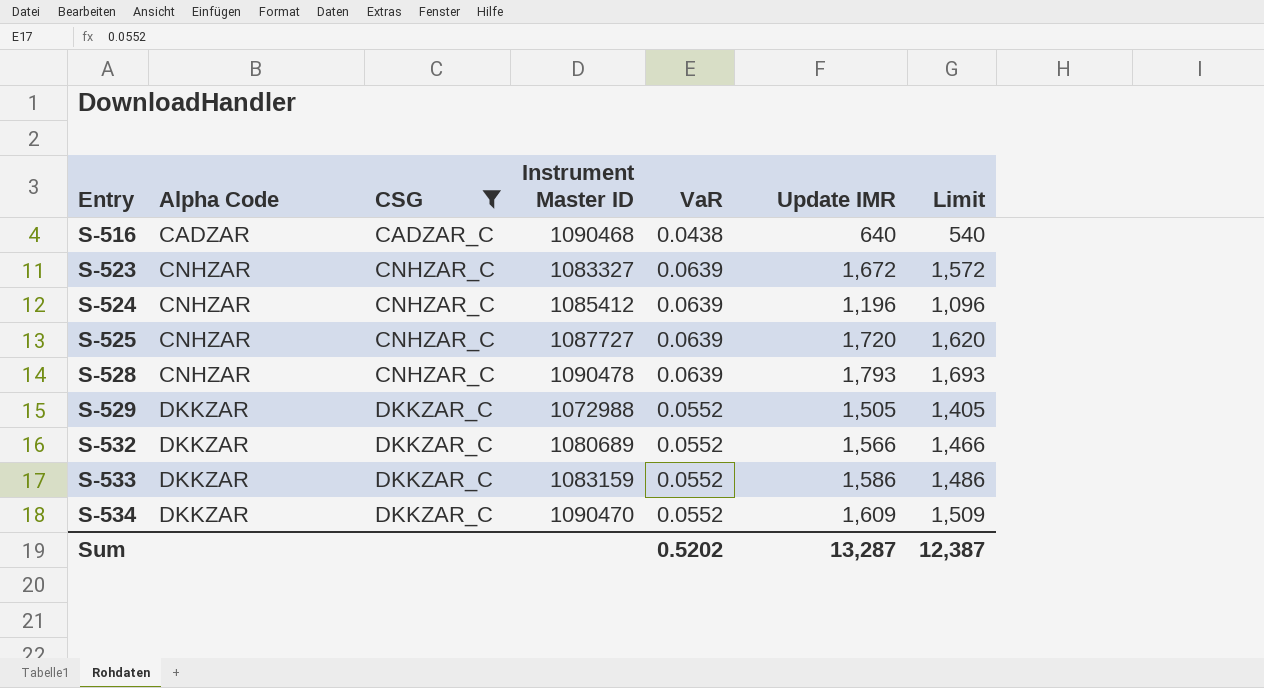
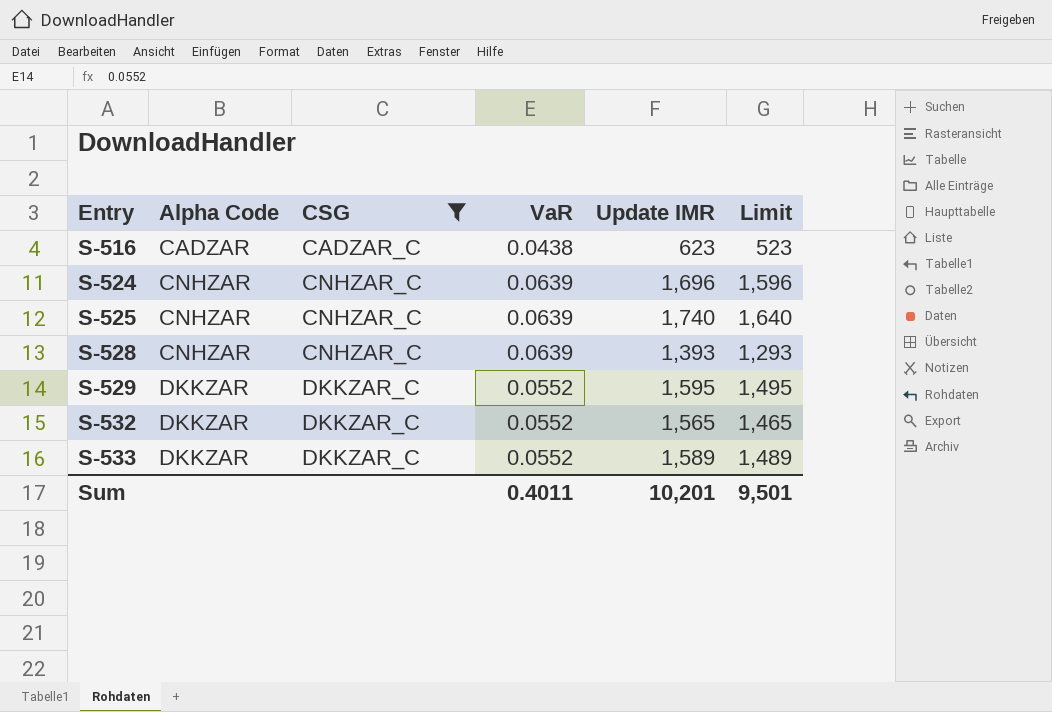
column Instrument Master ID | position: 4 -> none
row S-523: CNHZAR | CNHZAR_C | 1083327 | 0.0639 | 1,672 | 1,572 -> none
row S-534: DKKZAR | DKKZAR_C | 1090470 | 0.0552 | 1,609 | 1,509 -> none
S-516 | Update IMR: 640 -> 623
S-516 | Limit: 540 -> 523
S-524 | Update IMR: 1,196 -> 1,696
S-524 | Limit: 1,096 -> 1,596
S-525 | Update IMR: 1,720 -> 1,740
S-525 | Limit: 1,620 -> 1,640
S-528 | Update IMR: 1,793 -> 1,393
S-528 | Limit: 1,693 -> 1,293
S-529 | Update IMR: 1,505 -> 1,595
S-529 | Limit: 1,405 -> 1,495
S-532 | Update IMR: 1,566 -> 1,565
S-532 | Limit: 1,466 -> 1,465
S-533 | Update IMR: 1,586 -> 1,589
S-533 | Limit: 1,486 -> 1,489
Sum | VaR: 0.5202 -> 0.4011
Sum | Update IMR: 13,287 -> 10,201
Sum | Limit: 12,387 -> 9,501

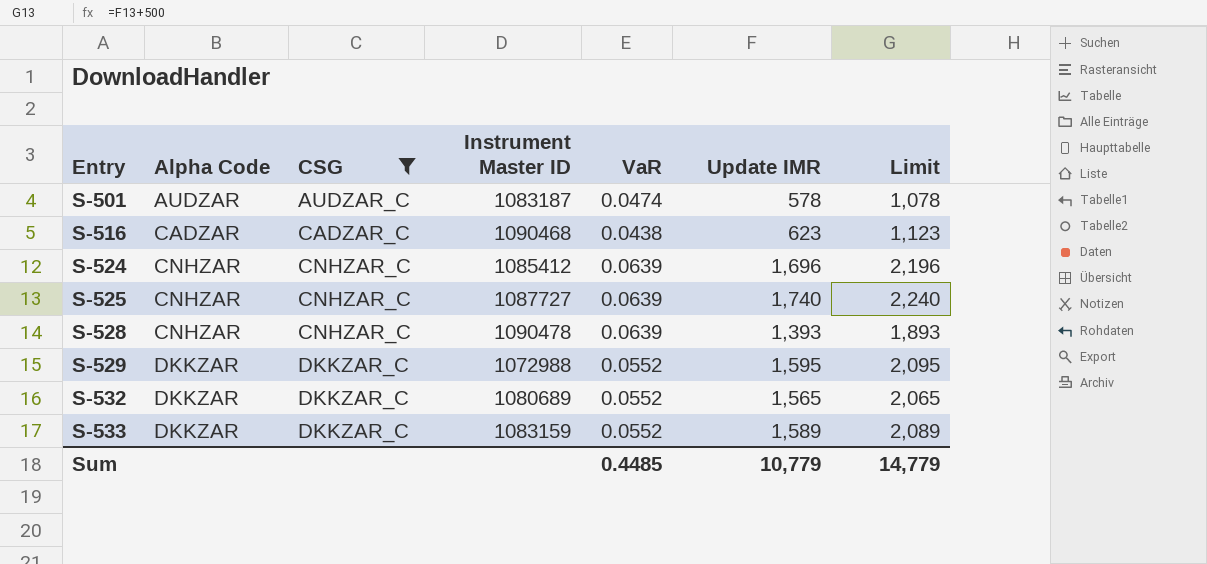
column Instrument Master ID | position: none -> 4
column Limit | formula: [Update IMR] - 100 -> [Update IMR] + 500
row S-501: none -> AUDZAR | AUDZAR_C | 1083187 | 0.0474 | 578 | 1,078
Sum | VaR: 0.4011 -> 0.4485
Sum | Update IMR: 10,201 -> 10,779
Sum | Limit: 9,501 -> 14,779

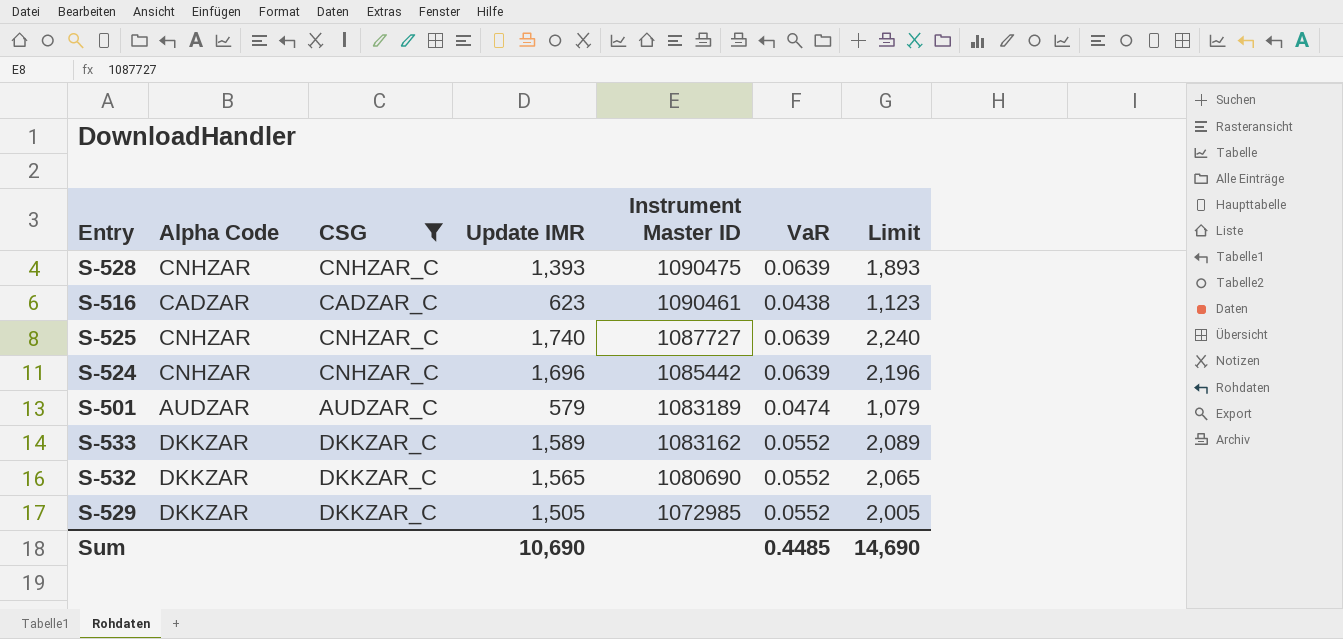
row order: Entry ascending -> Instrument Master ID descending
column Update IMR | position: 6 -> 4
S-528 | Instrument Master ID: 1090478 -> 1090475
S-516 | Instrument Master ID: 1090468 -> 1090461
S-524 | Instrument Master ID: 1085412 -> 1085442
S-501 | Update IMR: 578 -> 579
S-501 | Instrument Master ID: 1083187 -> 1083189
S-501 | Limit: 1,078 -> 1,079
S-533 | Instrument Master ID: 1083159 -> 1083162
S-532 | Instrument Master ID: 1080689 -> 1080690
S-529 | Update IMR: 1,595 -> 1,505
S-529 | Instrument Master ID: 1072988 -> 1072985
S-529 | Limit: 2,095 -> 2,005
Sum | Update IMR: 10,779 -> 10,690
Sum | Limit: 14,779 -> 14,690

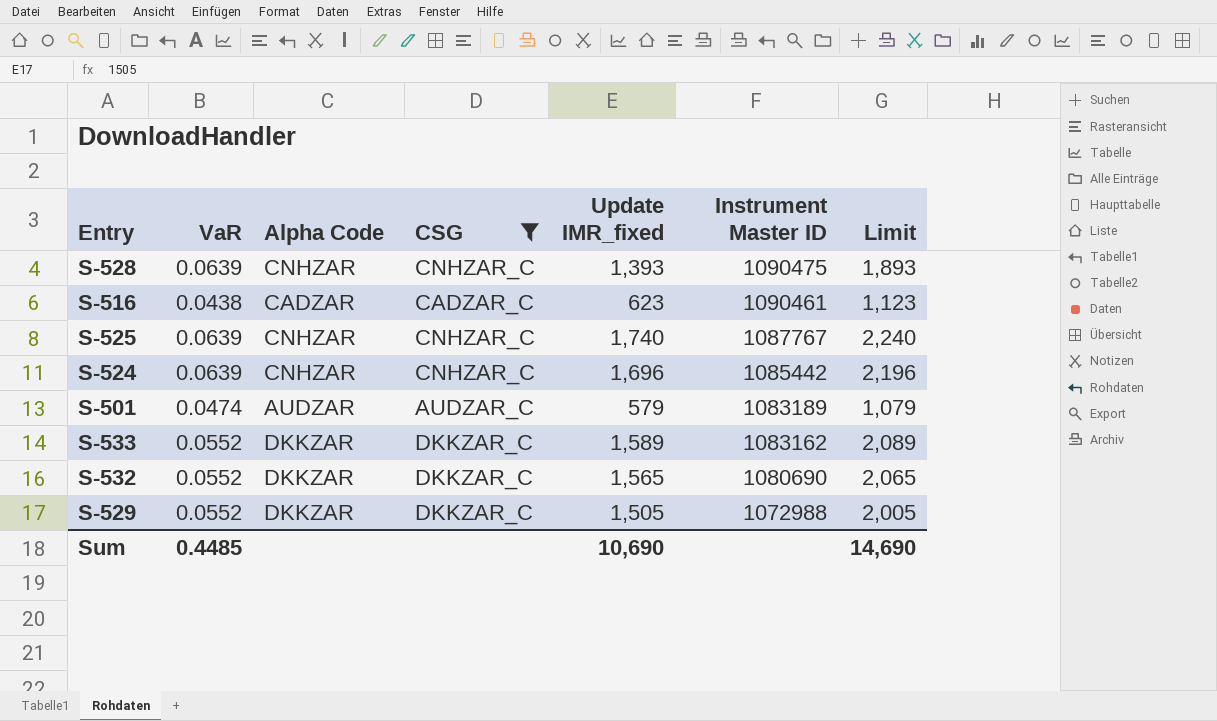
column VaR | position: 6 -> 2
column name: Update IMR -> Update IMR_fixed
S-525 | Instrument Master ID: 1087727 -> 1087767
S-529 | Instrument Master ID: 1072985 -> 1072988

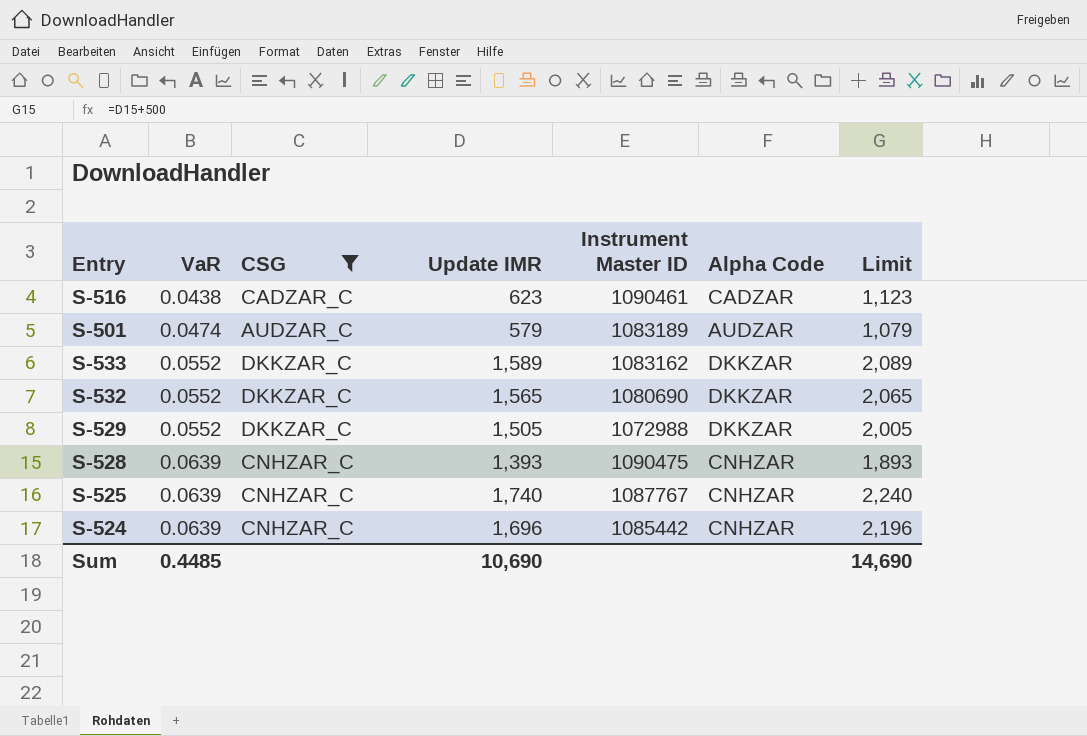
row order: Instrument Master ID descending -> VaR ascending
column name: Update IMR_fixed -> Update IMR
column Alpha Code | position: 3 -> 6

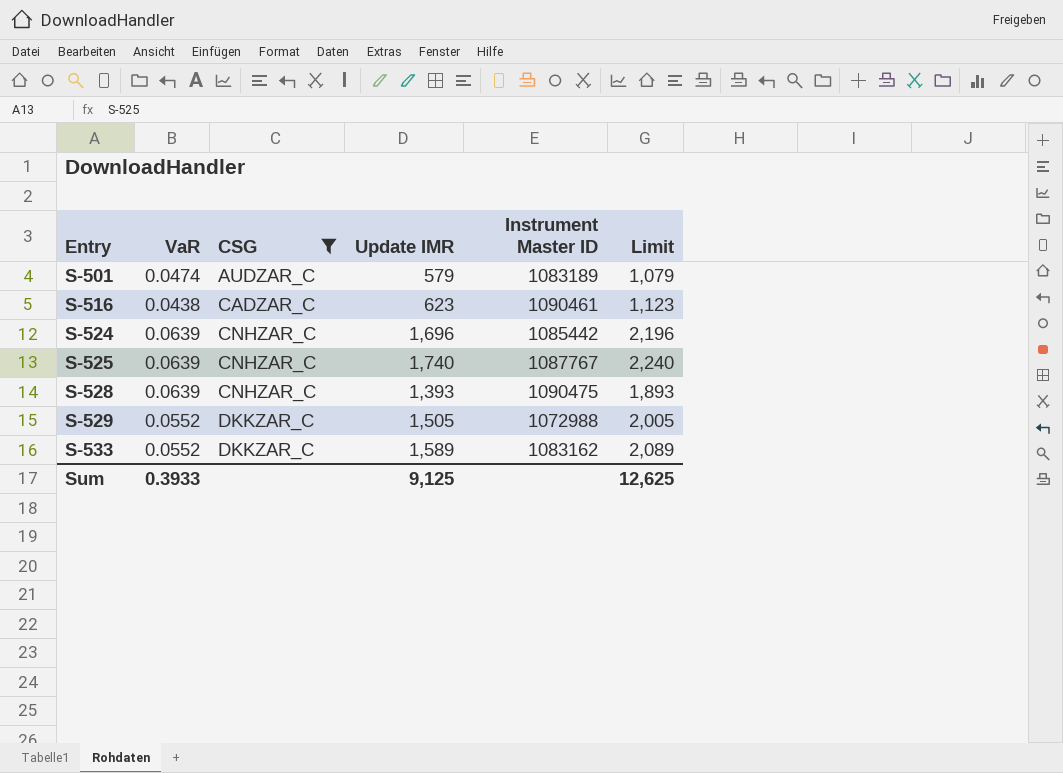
row order: VaR ascending -> Entry ascending
column Alpha Code | position: 6 -> none
row S-532: 0.0552 | DKKZAR_C | 1,565 | 1080690 | DKKZAR | 2,065 -> none
Sum | VaR: 0.4485 -> 0.3933
Sum | Update IMR: 10,690 -> 9,125
Sum | Limit: 14,690 -> 12,625

